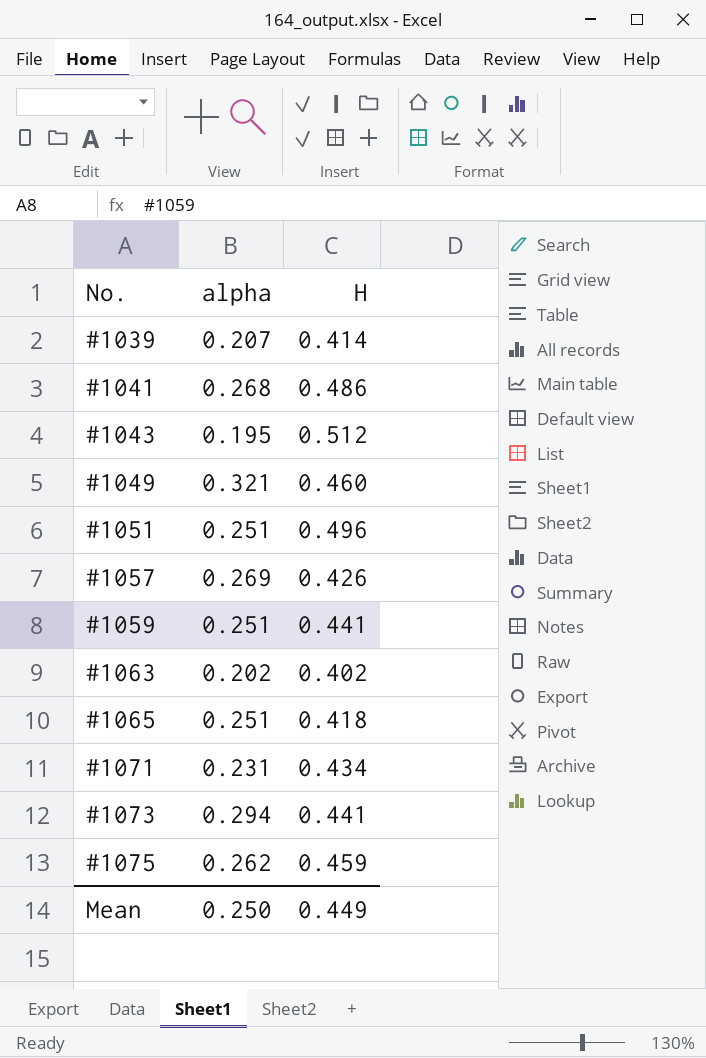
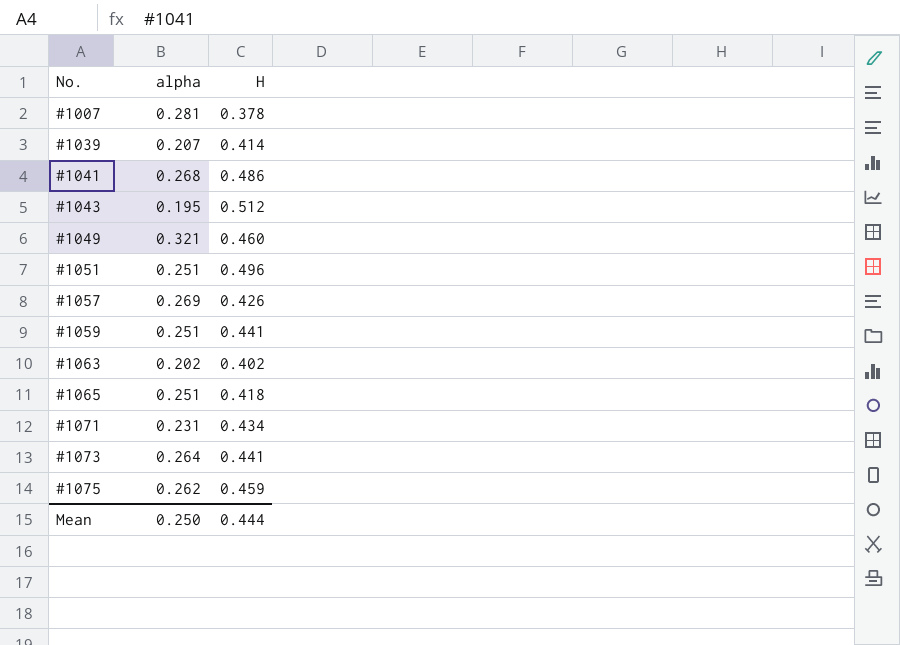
row #1007: none -> 0.281 | 0.378
#1073 | alpha: 0.294 -> 0.264
Mean | H: 0.449 -> 0.444

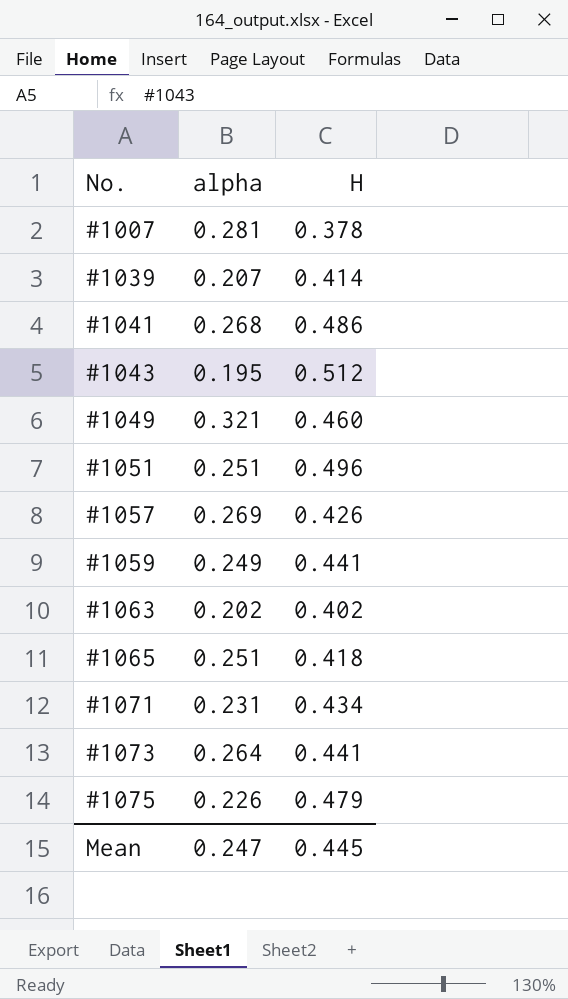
#1059 | alpha: 0.251 -> 0.249
#1075 | alpha: 0.262 -> 0.226
#1075 | H: 0.459 -> 0.479
Mean | alpha: 0.250 -> 0.247
Mean | H: 0.444 -> 0.445

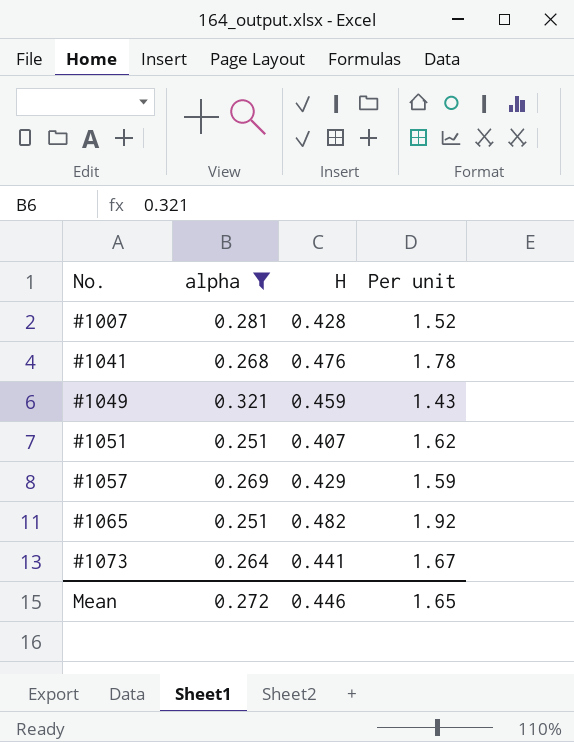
filter: none -> alpha >= 0.251
column Per unit | formula: none -> [H] / [alpha]
#1007 | H: 0.378 -> 0.428
#1041 | H: 0.486 -> 0.476
#1049 | H: 0.460 -> 0.459
#1051 | H: 0.496 -> 0.407
#1057 | H: 0.426 -> 0.429
#1065 | H: 0.418 -> 0.482
Mean | alpha: 0.247 -> 0.272
Mean | H: 0.445 -> 0.446

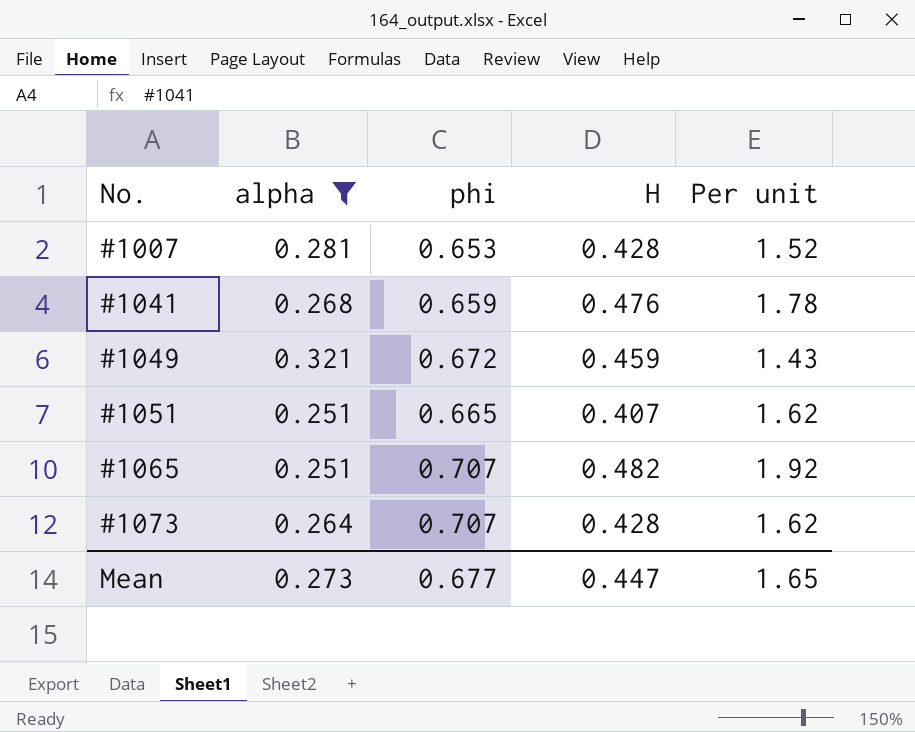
column phi | position: none -> 3
row #1057: 0.269 | 0.429 | 1.59 -> none
#1073 | H: 0.441 -> 0.428
#1073 | Per unit: 1.67 -> 1.62
Mean | alpha: 0.272 -> 0.273
Mean | H: 0.446 -> 0.447

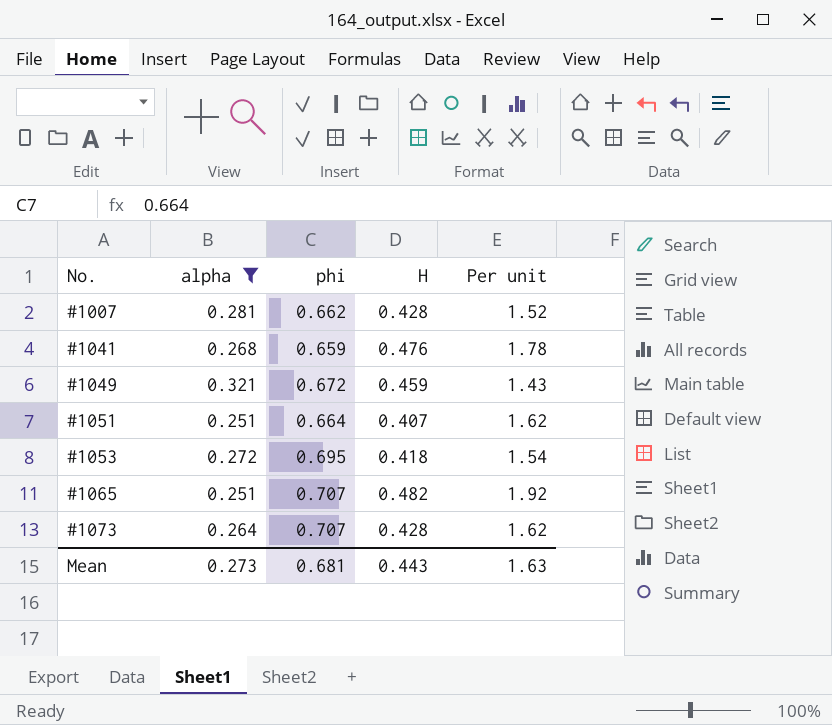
#1007 | phi: 0.653 -> 0.662
#1051 | phi: 0.665 -> 0.664
row #1053: none -> 0.272 | 0.695 | 0.418 | 1.54
Mean | phi: 0.677 -> 0.681
Mean | H: 0.447 -> 0.443
Mean | Per unit: 1.65 -> 1.63

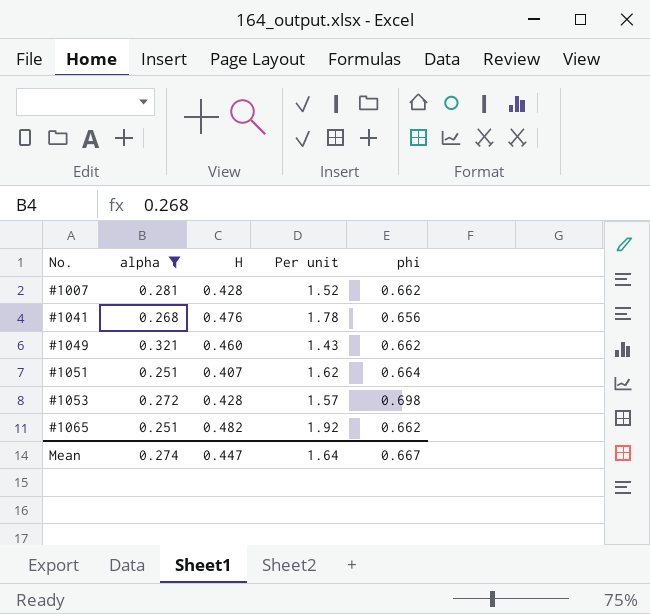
column phi | position: 3 -> 5
row #1073: 0.264 | 0.707 | 0.428 | 1.62 -> none
#1041 | phi: 0.659 -> 0.656
#1049 | H: 0.459 -> 0.460
#1049 | phi: 0.672 -> 0.662
#1053 | H: 0.418 -> 0.428
#1053 | Per unit: 1.54 -> 1.57
#1053 | phi: 0.695 -> 0.698
#1065 | phi: 0.707 -> 0.662
Mean | alpha: 0.273 -> 0.274
Mean | H: 0.443 -> 0.447
Mean | Per unit: 1.63 -> 1.64
Mean | phi: 0.681 -> 0.667

